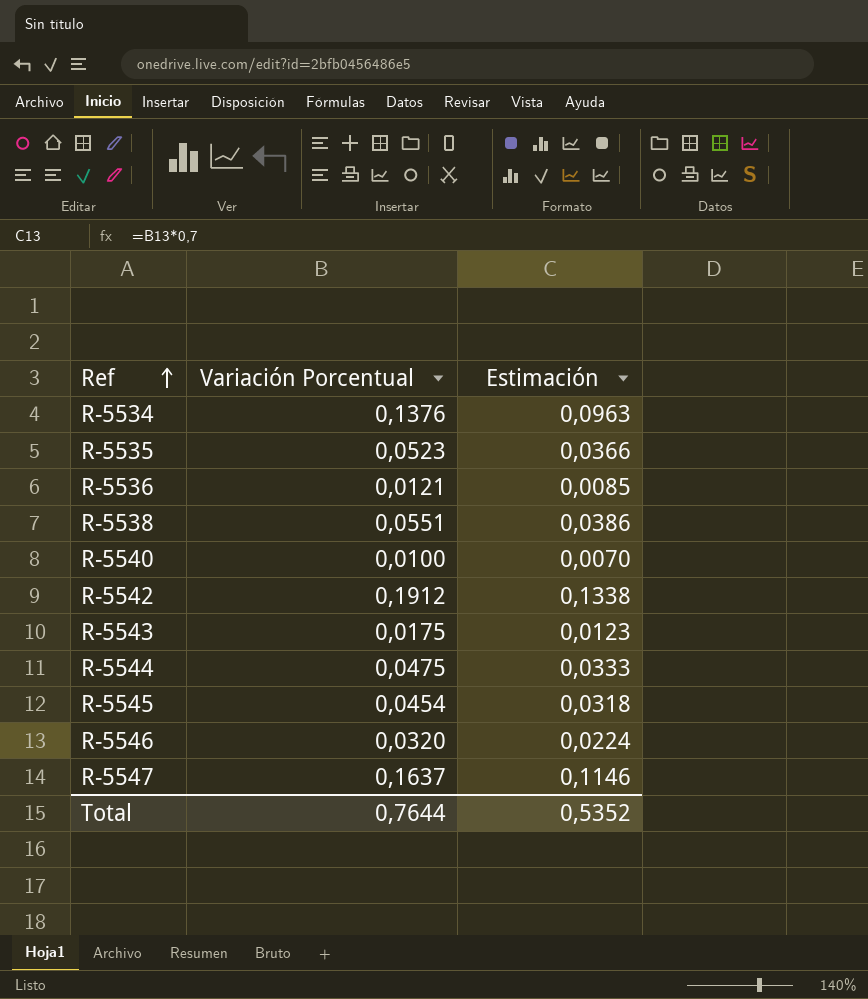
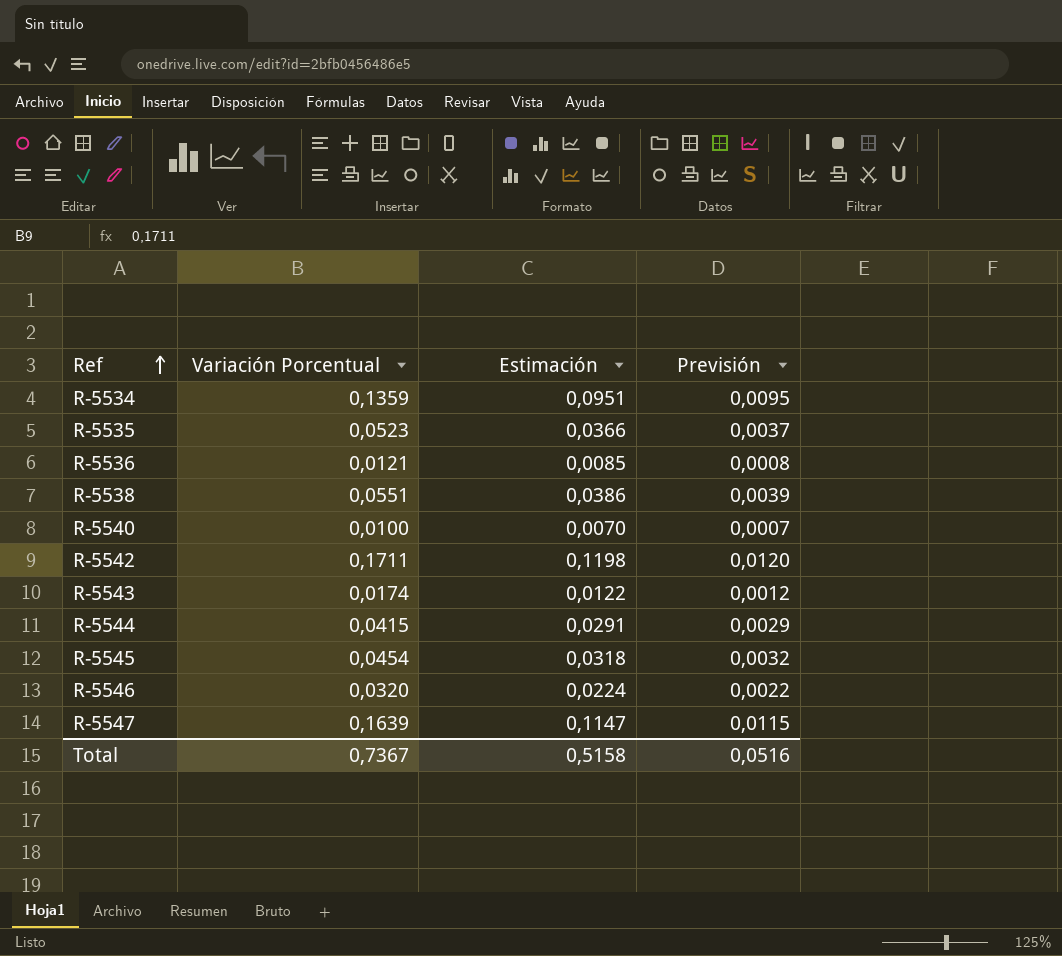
column Previsión | formula: none -> [Variación Porcentual] * 0,07
R-5534 | Variación Porcentual: 0,1376 -> 0,1359
R-5534 | Estimación: 0,0963 -> 0,0951
R-5542 | Variación Porcentual: 0,1912 -> 0,1711
R-5542 | Estimación: 0,1338 -> 0,1198
R-5543 | Variación Porcentual: 0,0175 -> 0,0174
R-5543 | Estimación: 0,0123 -> 0,0122
R-5544 | Variación Porcentual: 0,0475 -> 0,0415
R-5544 | Estimación: 0,0333 -> 0,0291
R-5547 | Variación Porcentual: 0,1637 -> 0,1639
R-5547 | Estimación: 0,1146 -> 0,1147
Total | Variación Porcentual: 0,7644 -> 0,7367
Total | Estimación: 0,5352 -> 0,5158

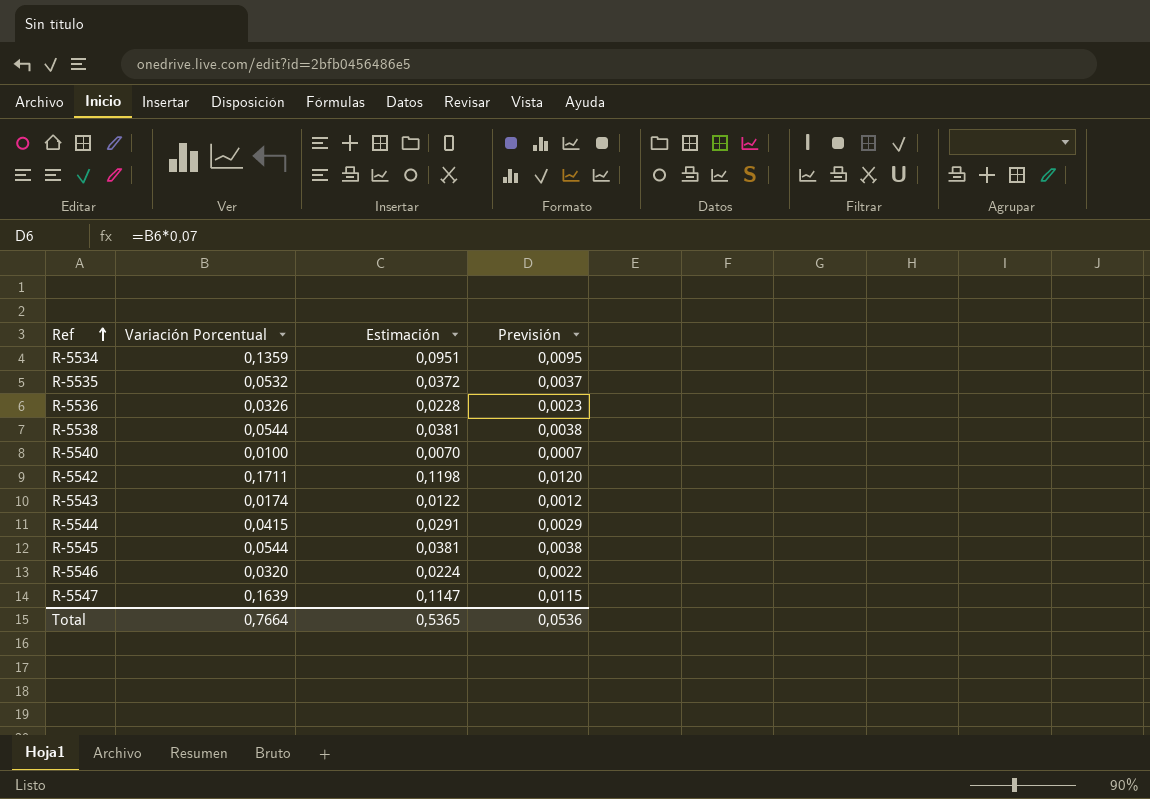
R-5535 | Variación Porcentual: 0,0523 -> 0,0532
R-5535 | Estimación: 0,0366 -> 0,0372
R-5536 | Variación Porcentual: 0,0121 -> 0,0326
R-5536 | Estimación: 0,0085 -> 0,0228
R-5536 | Previsión: 0,0008 -> 0,0023
R-5538 | Variación Porcentual: 0,0551 -> 0,0544
R-5538 | Estimación: 0,0386 -> 0,0381
R-5538 | Previsión: 0,0039 -> 0,0038
R-5545 | Variación Porcentual: 0,0454 -> 0,0544
R-5545 | Estimación: 0,0318 -> 0,0381
R-5545 | Previsión: 0,0032 -> 0,0038
Total | Variación Porcentual: 0,7367 -> 0,7664
Total | Estimación: 0,5158 -> 0,5365
Total | Previsión: 0,0516 -> 0,0536

